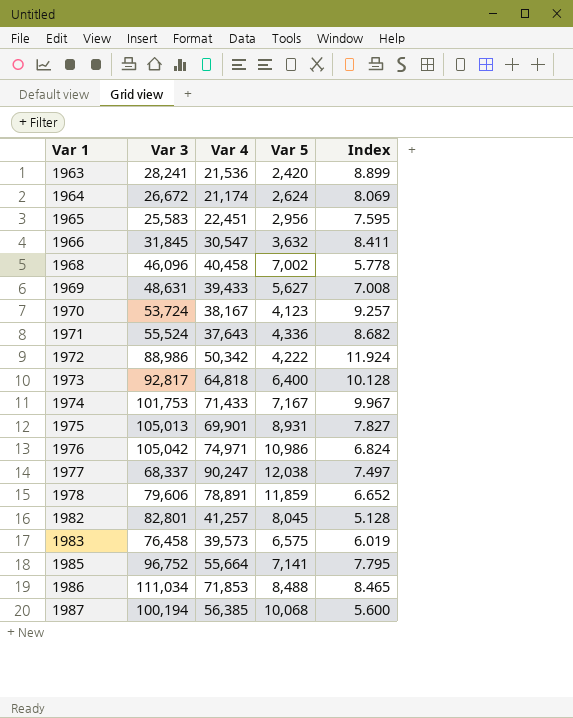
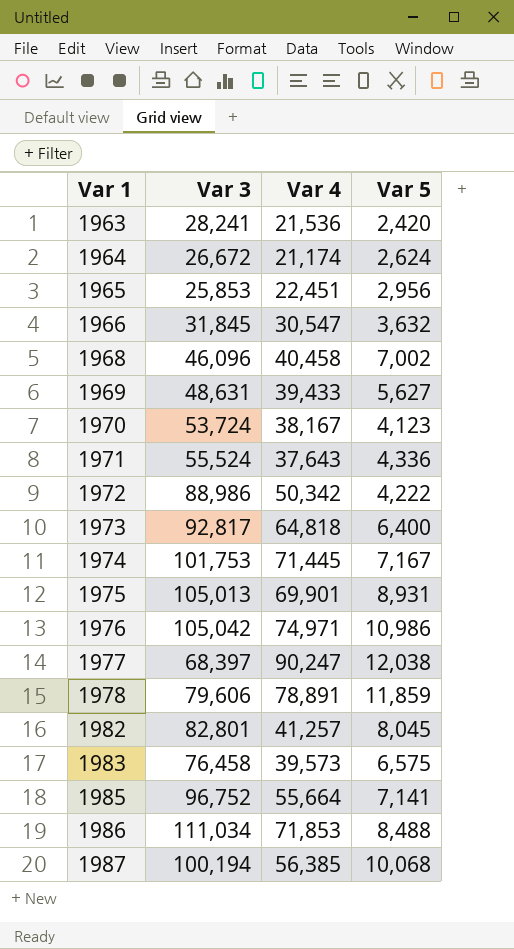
column Index | formula: [Var 4] / [Var 5] -> none
1965 | Var 3: 25,583 -> 25,853
1974 | Var 4: 71,433 -> 71,445
1977 | Var 3: 68,337 -> 68,397

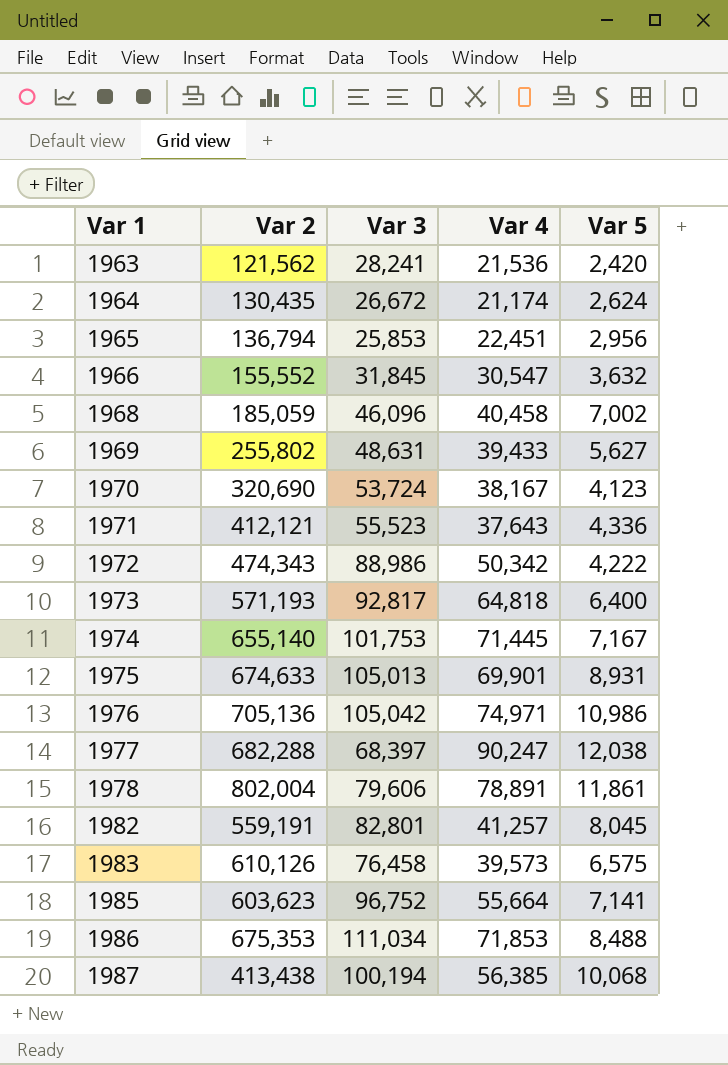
column Var 2 | position: none -> 2
1971 | Var 3: 55,524 -> 55,523
1978 | Var 5: 11,859 -> 11,861

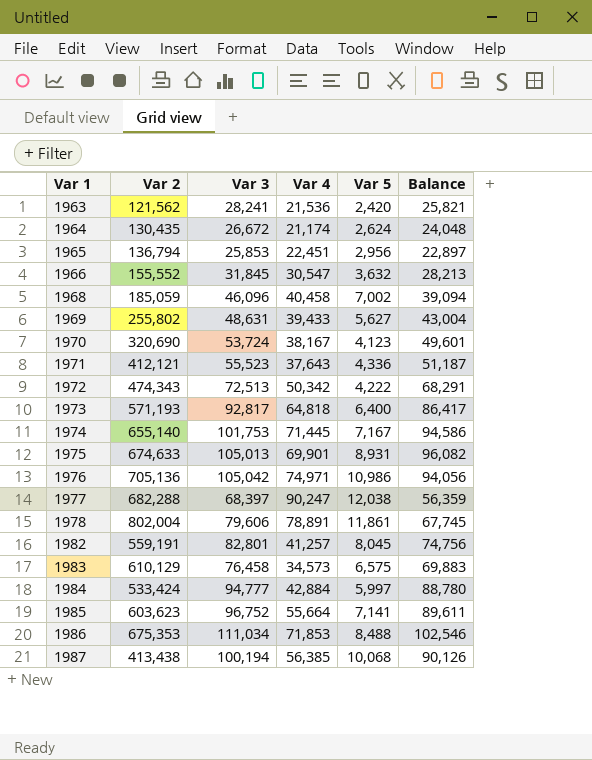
column Balance | formula: none -> [Var 3] - [Var 5]
1972 | Var 3: 88,986 -> 72,513
1983 | Var 2: 610,126 -> 610,129
1983 | Var 4: 39,573 -> 34,573
row 1984: none -> 533,424 | 94,777 | 42,884 | 5,997 | 88,780

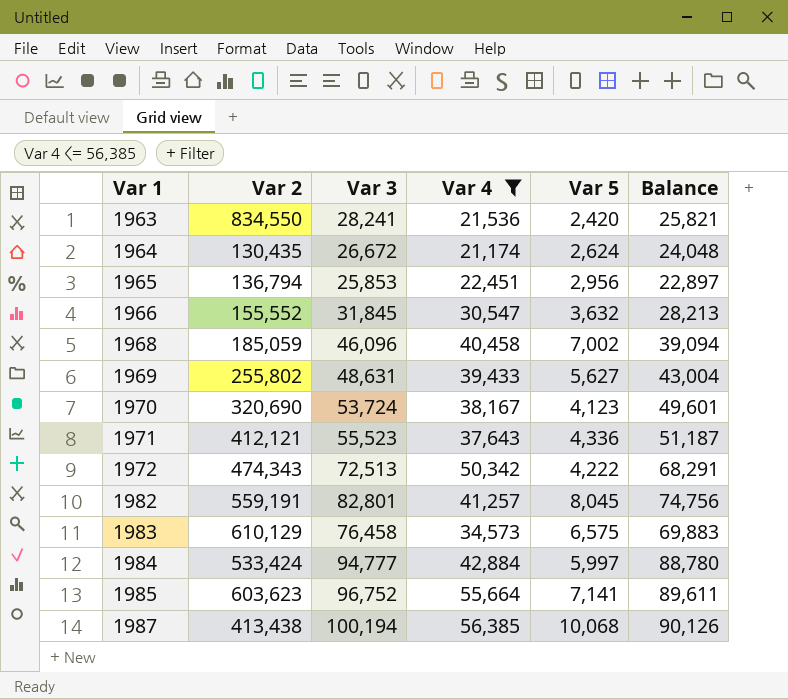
filter: none -> Var 4 <= 56,385
1963 | Var 2: 121,562 -> 834,550

